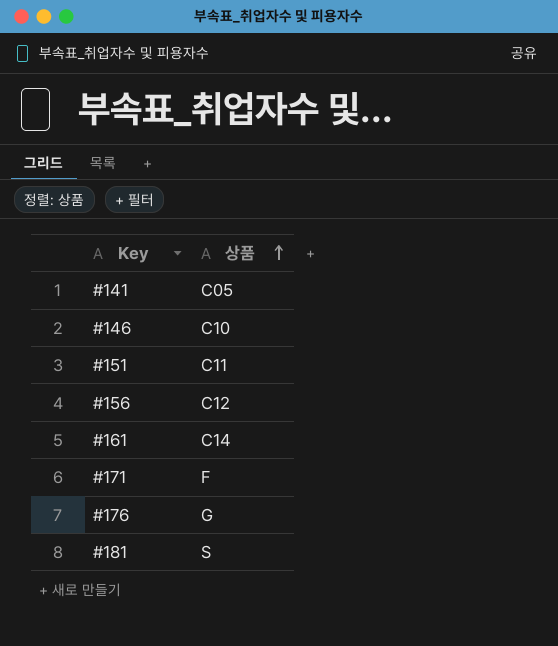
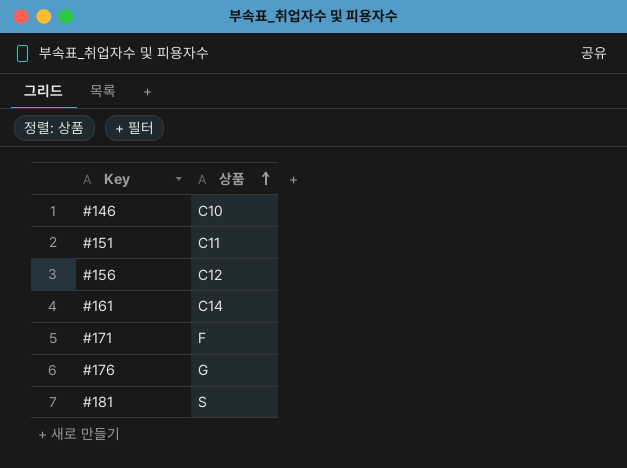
row #141: C05 -> none

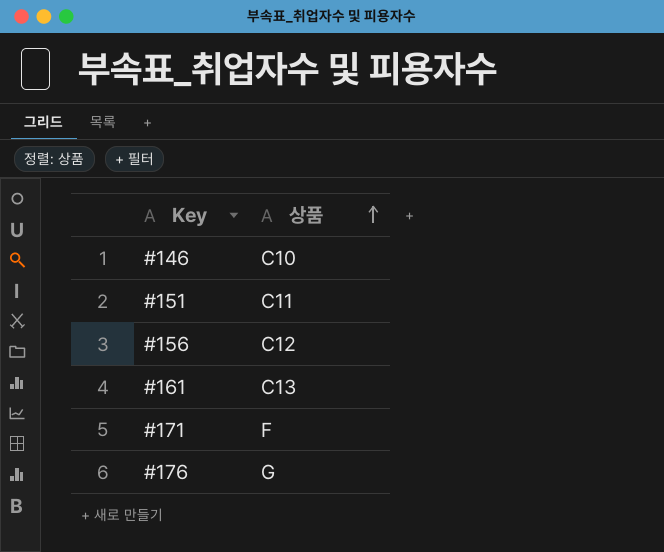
row #181: S -> none
#161 | 상품: C14 -> C13

